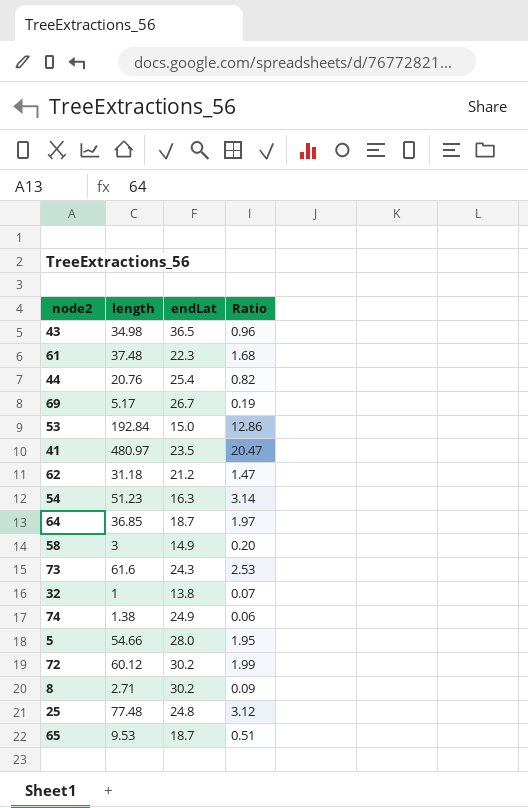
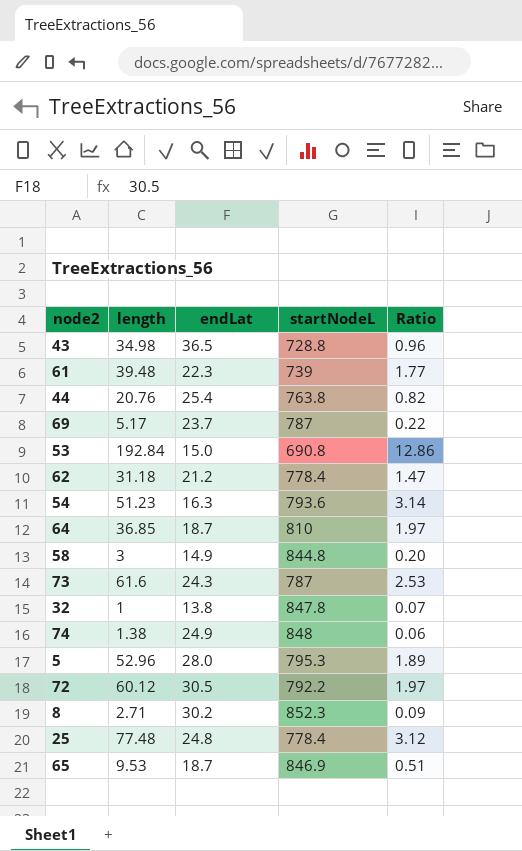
column startNodeL | position: none -> 4
row 41: 480.97 | 23.5 | 20.47 -> none
61 | length: 37.48 -> 39.48
61 | Ratio: 1.68 -> 1.77
69 | endLat: 26.7 -> 23.7
69 | Ratio: 0.19 -> 0.22
5 | length: 54.66 -> 52.96
5 | Ratio: 1.95 -> 1.89
72 | endLat: 30.2 -> 30.5
72 | Ratio: 1.99 -> 1.97

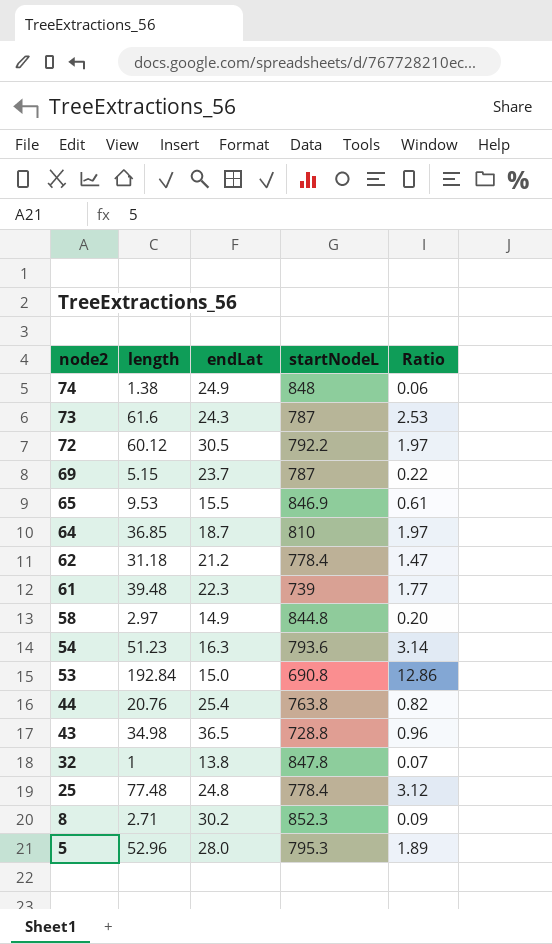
row order: none -> node2 descending
69 | length: 5.17 -> 5.15
65 | endLat: 18.7 -> 15.5
65 | Ratio: 0.51 -> 0.61
58 | length: 3 -> 2.97

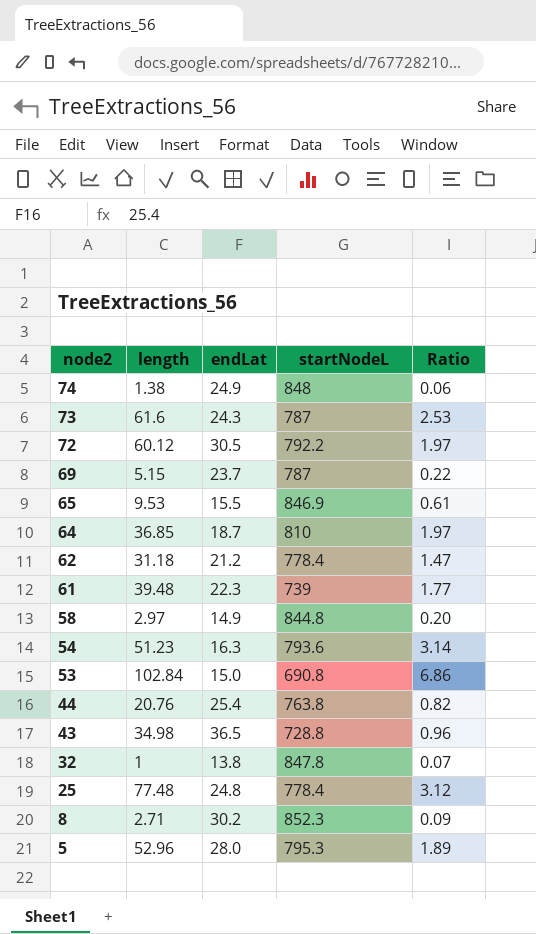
53 | length: 192.84 -> 102.84
53 | Ratio: 12.86 -> 6.86

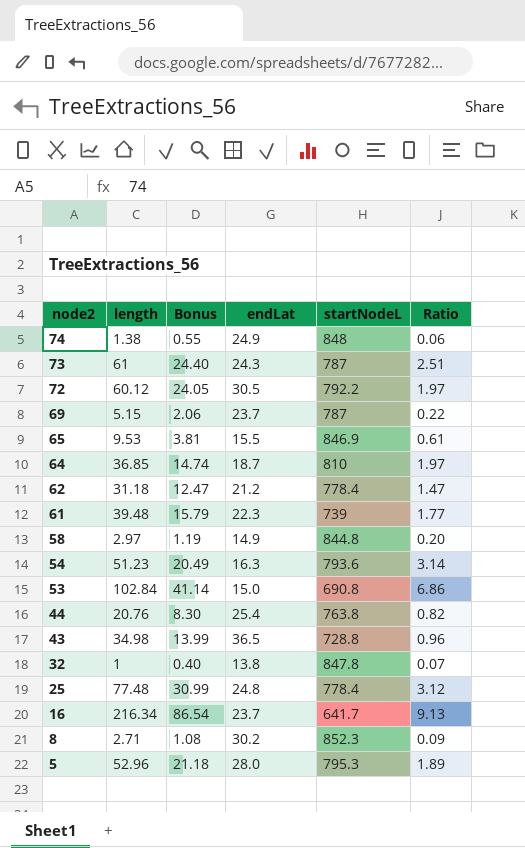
column Bonus | formula: none -> [length] * 0.4
73 | length: 61.6 -> 61
73 | Ratio: 2.53 -> 2.51
row 16: none -> 216.34 | 86.54 | 23.7 | 641.7 | 9.13

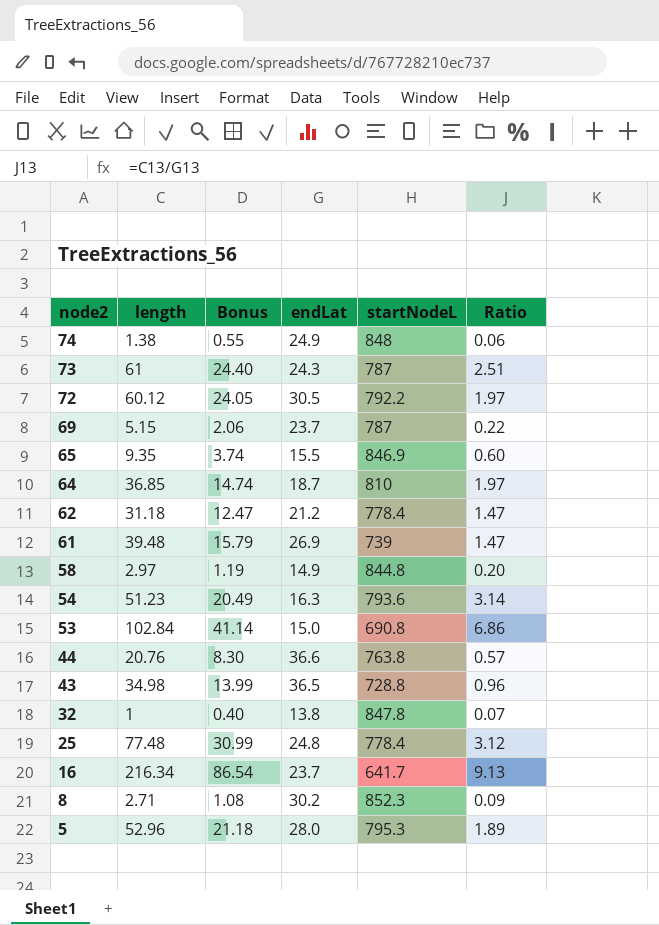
65 | length: 9.53 -> 9.35
65 | Bonus: 3.81 -> 3.74
65 | Ratio: 0.61 -> 0.60
61 | endLat: 22.3 -> 26.9
61 | Ratio: 1.77 -> 1.47
44 | endLat: 25.4 -> 36.6
44 | Ratio: 0.82 -> 0.57

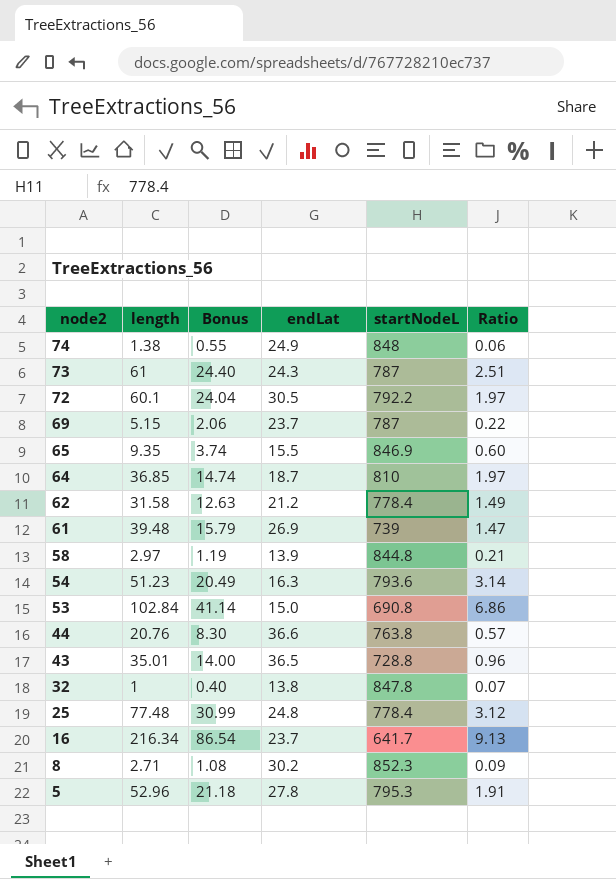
72 | length: 60.12 -> 60.1
72 | Bonus: 24.05 -> 24.04
62 | length: 31.18 -> 31.58
62 | Bonus: 12.47 -> 12.63
62 | Ratio: 1.47 -> 1.49
58 | endLat: 14.9 -> 13.9
58 | Ratio: 0.20 -> 0.21
43 | length: 34.98 -> 35.01
43 | Bonus: 13.99 -> 14.00
5 | endLat: 28.0 -> 27.8
5 | Ratio: 1.89 -> 1.91

